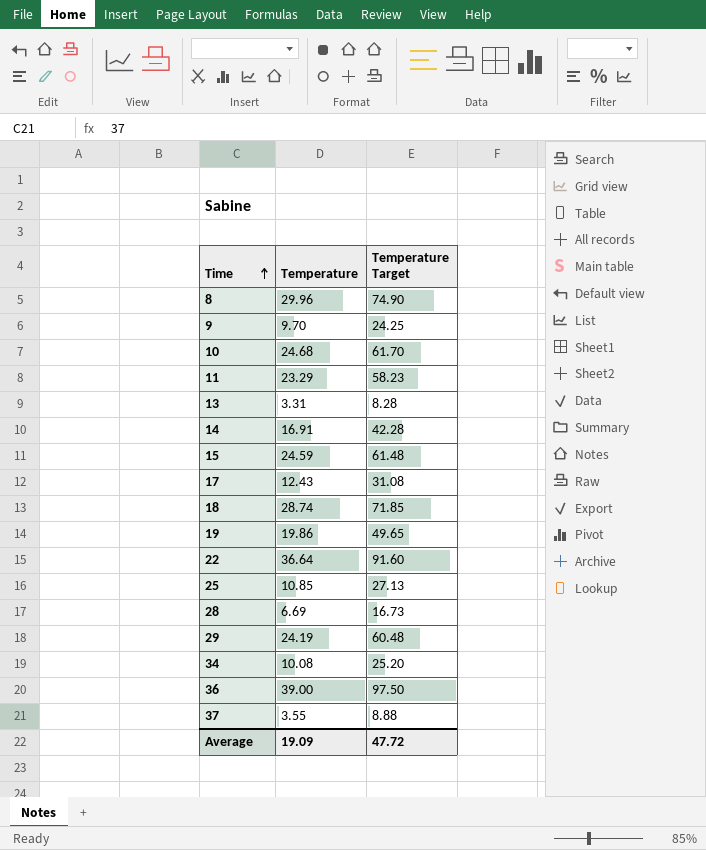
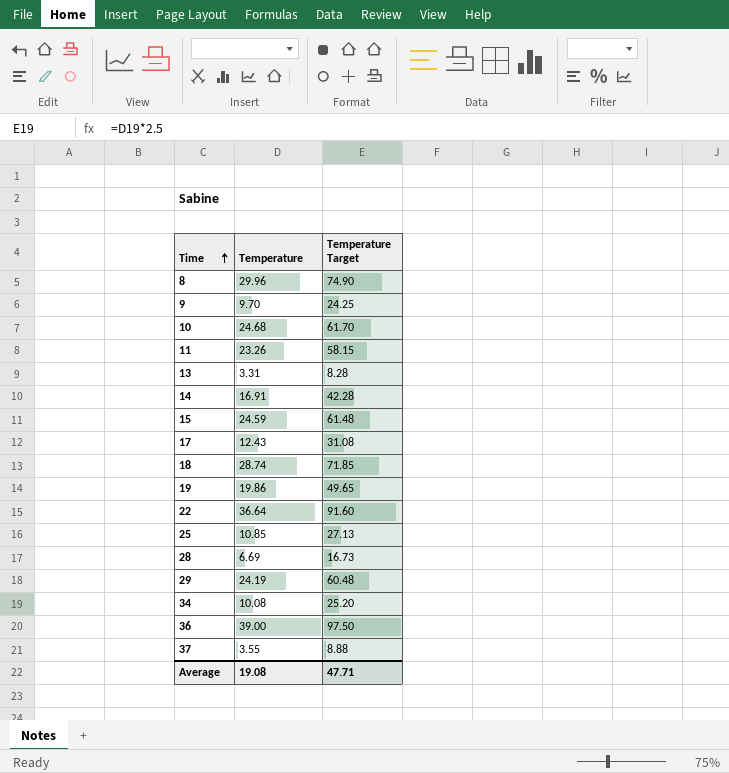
11 | Temperature: 23.29 -> 23.26
11 | Temperature Target: 58.23 -> 58.15
Average | Temperature: 19.09 -> 19.08
Average | Temperature Target: 47.72 -> 47.71

